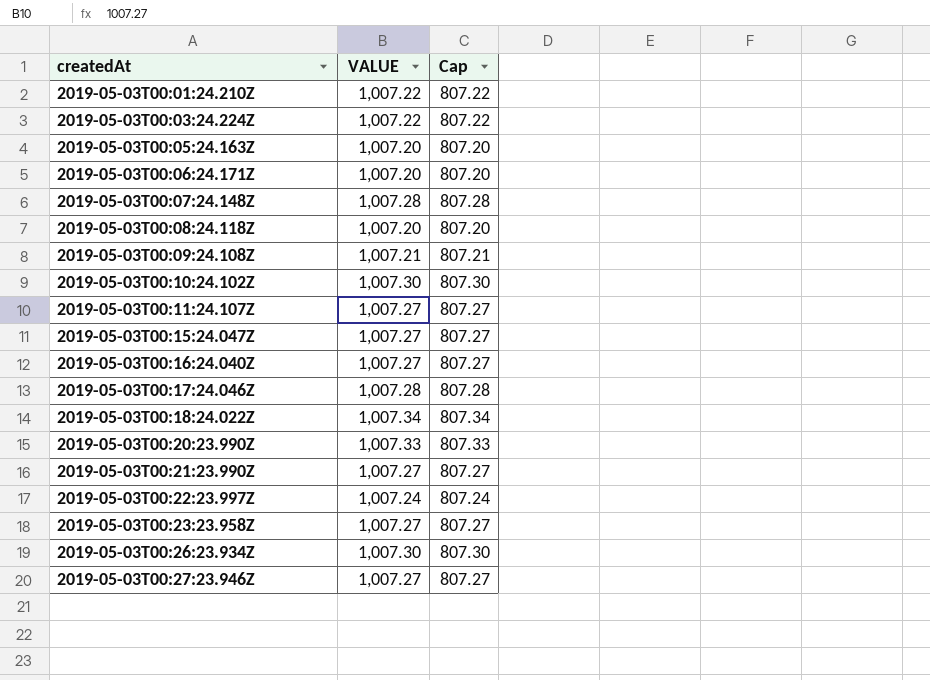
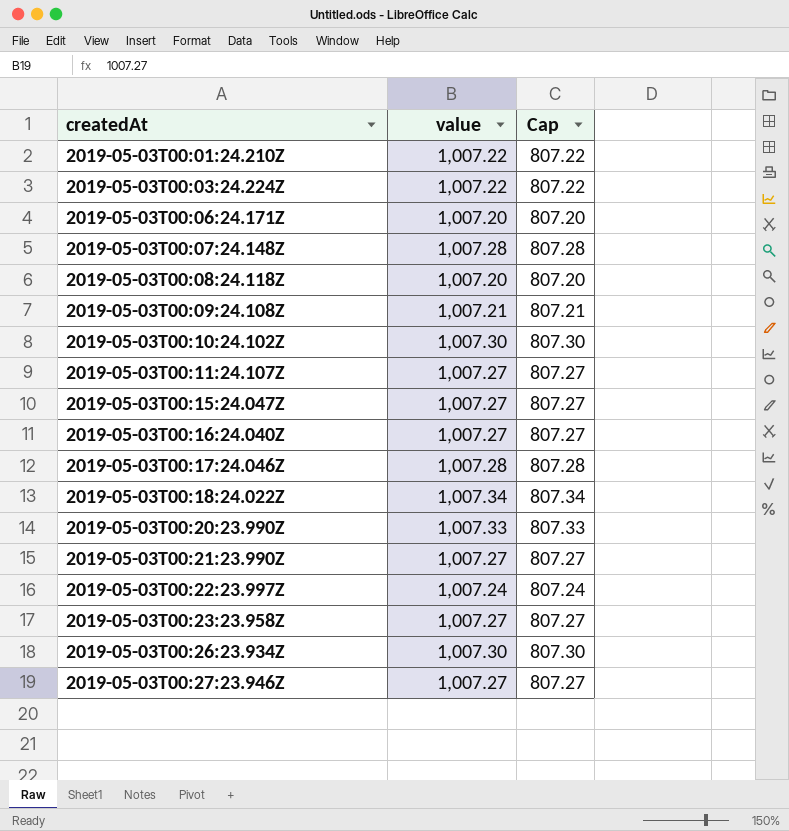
column name: VALUE -> value
row 2019-05-03T00:05:24.163Z: 1,007.20 | 807.20 -> none

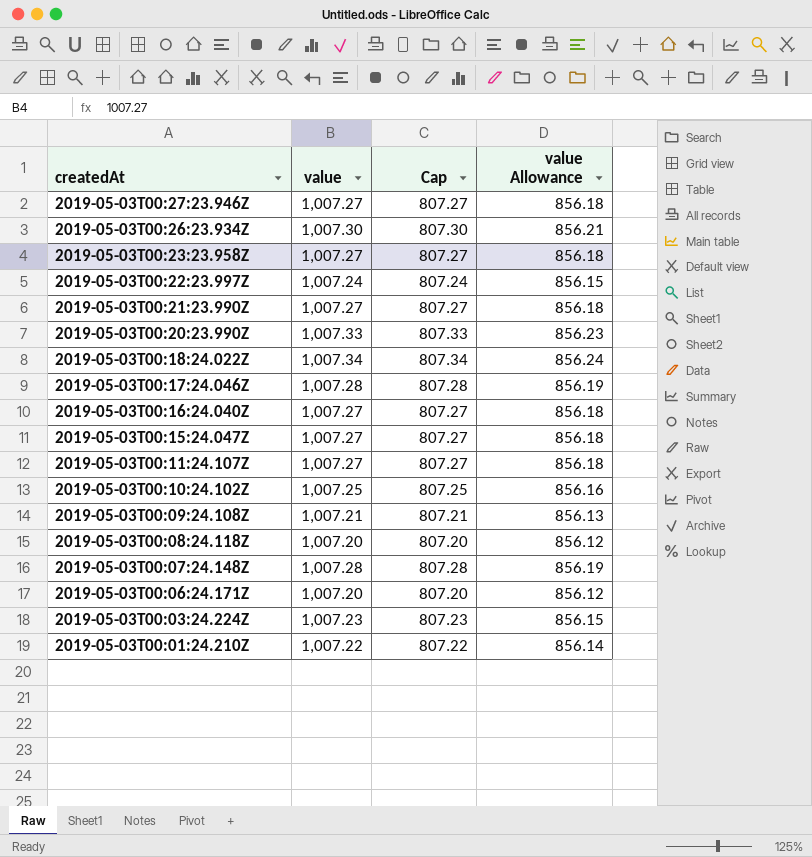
row order: createdAt ascending -> createdAt descending
column value Allowance | formula: none -> [value] * 0.85
2019-05-03T00:10:24.102Z | value: 1,007.30 -> 1,007.25
2019-05-03T00:10:24.102Z | Cap: 807.30 -> 807.25
2019-05-03T00:03:24.224Z | value: 1,007.22 -> 1,007.23
2019-05-03T00:03:24.224Z | Cap: 807.22 -> 807.23

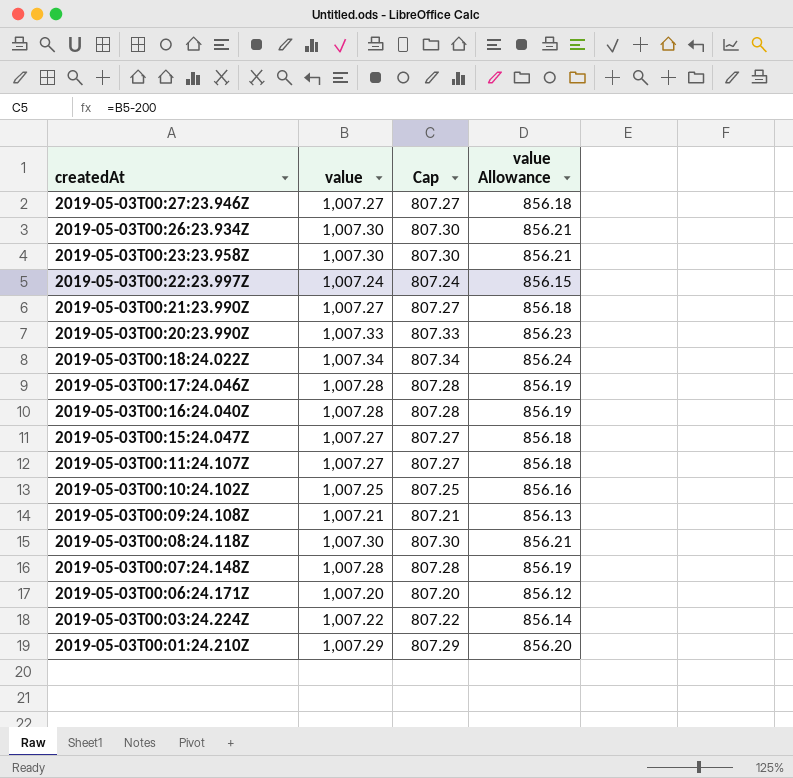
2019-05-03T00:23:23.958Z | value: 1,007.27 -> 1,007.30
2019-05-03T00:23:23.958Z | Cap: 807.27 -> 807.30
2019-05-03T00:23:23.958Z | value Allowance: 856.18 -> 856.21
2019-05-03T00:16:24.040Z | value: 1,007.27 -> 1,007.28
2019-05-03T00:16:24.040Z | Cap: 807.27 -> 807.28
2019-05-03T00:16:24.040Z | value Allowance: 856.18 -> 856.19
2019-05-03T00:08:24.118Z | value: 1,007.20 -> 1,007.30
2019-05-03T00:08:24.118Z | Cap: 807.20 -> 807.30
2019-05-03T00:08:24.118Z | value Allowance: 856.12 -> 856.21
2019-05-03T00:03:24.224Z | value: 1,007.23 -> 1,007.22
2019-05-03T00:03:24.224Z | Cap: 807.23 -> 807.22
2019-05-03T00:03:24.224Z | value Allowance: 856.15 -> 856.14
2019-05-03T00:01:24.210Z | value: 1,007.22 -> 1,007.29
2019-05-03T00:01:24.210Z | Cap: 807.22 -> 807.29
2019-05-03T00:01:24.210Z | value Allowance: 856.14 -> 856.20

